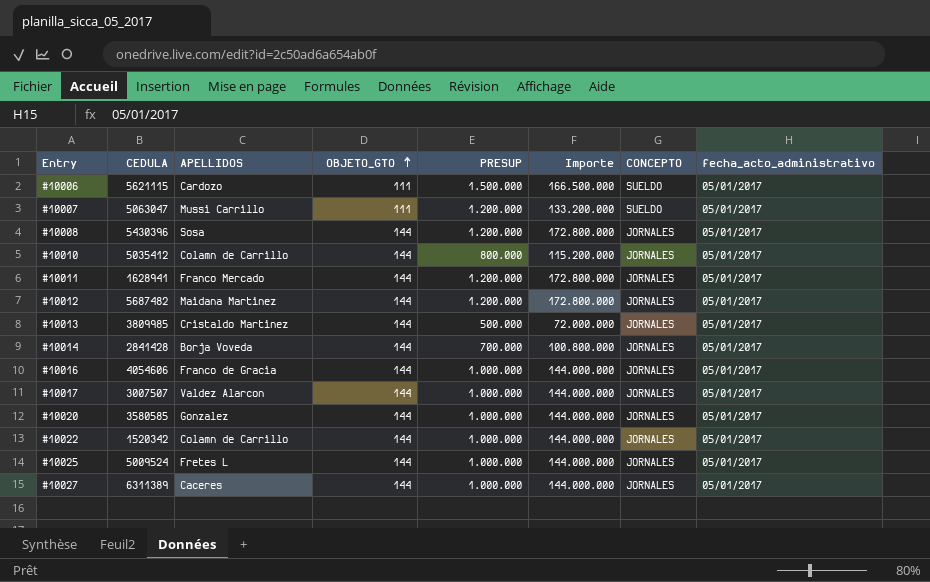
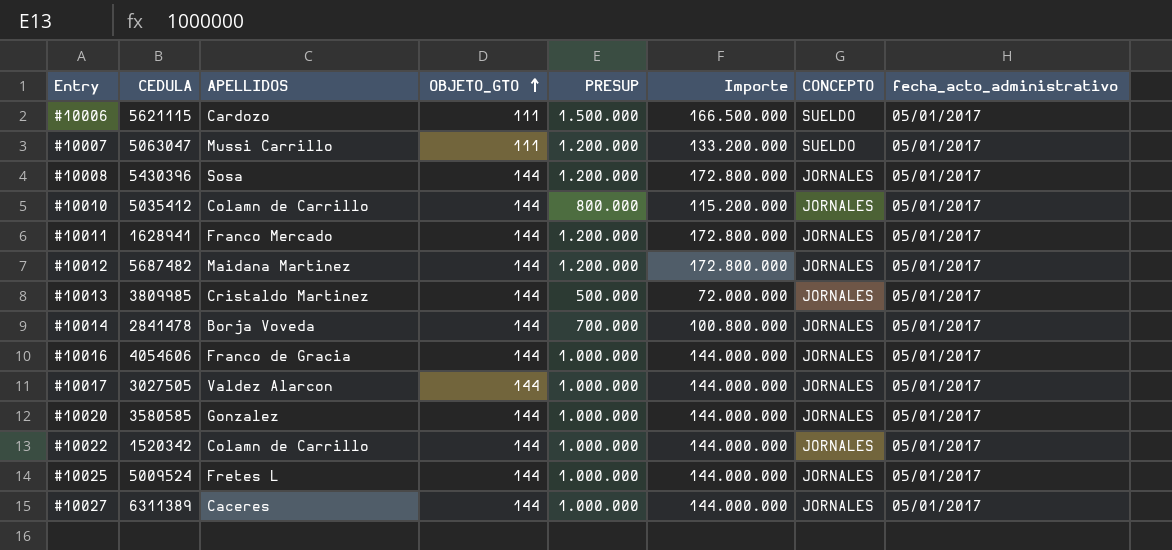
#10014 | CEDULA: 2841428 -> 2841478
#10017 | CEDULA: 3007507 -> 3027505

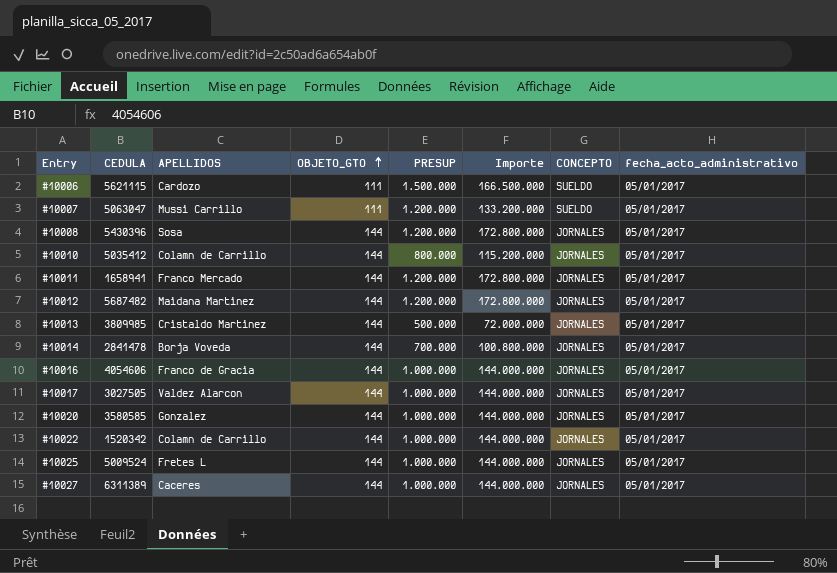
#10011 | CEDULA: 1628941 -> 1658941

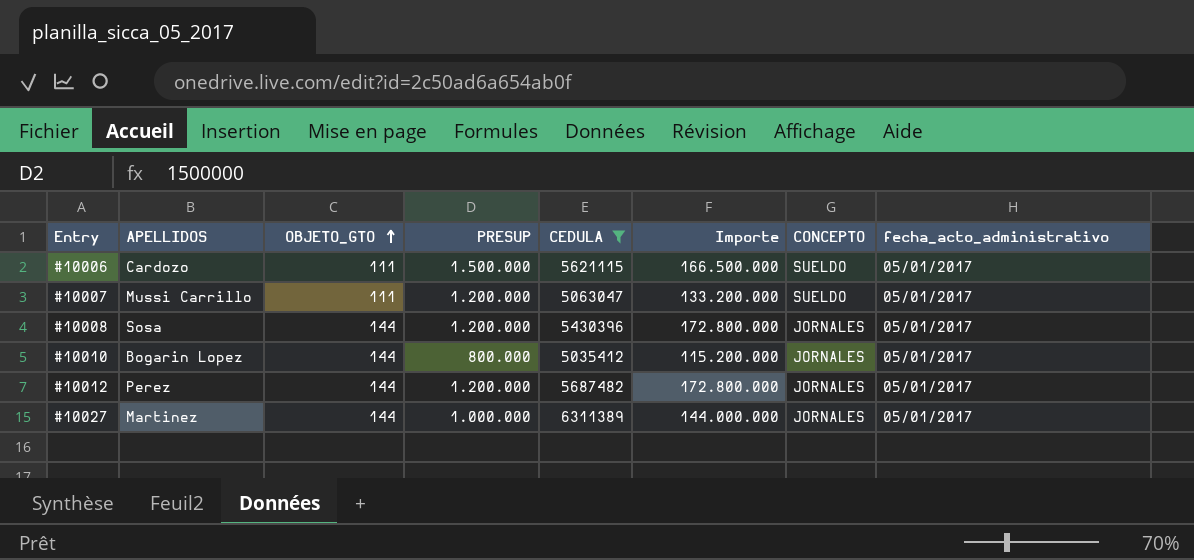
filter: none -> CEDULA >= 5035412
column CEDULA | position: 2 -> 5
#10010 | APELLIDOS: Colamn de Carrillo -> Bogarin Lopez
#10012 | APELLIDOS: Maidana Martinez -> Perez
#10027 | APELLIDOS: Caceres -> Martinez

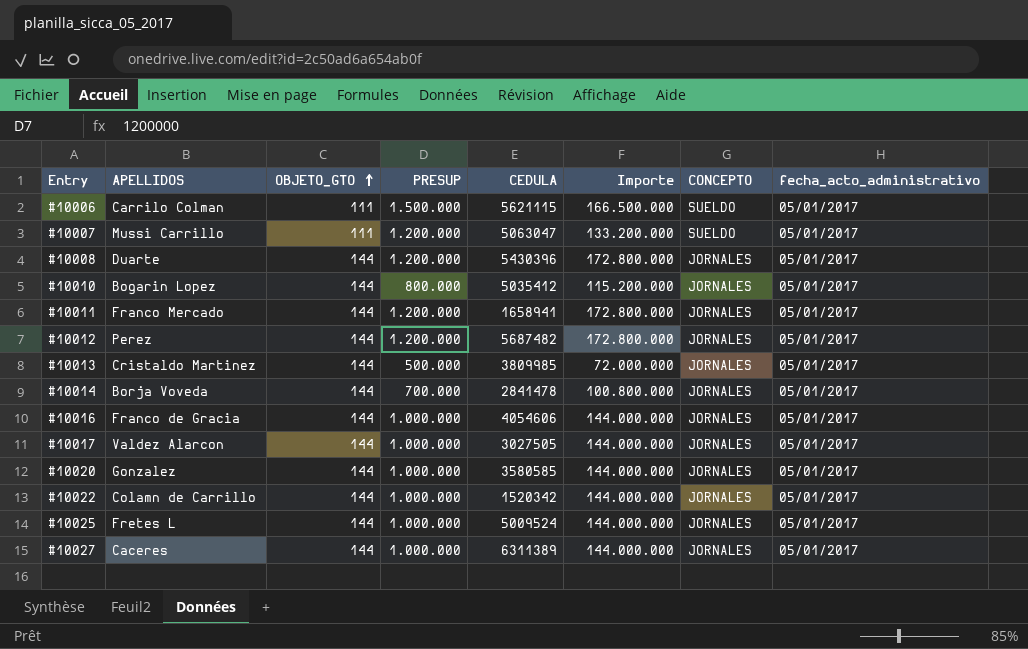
filter: CEDULA >= 5035412 -> none
#10006 | APELLIDOS: Cardozo -> Carrilo Colman
#10008 | APELLIDOS: Sosa -> Duarte
#10027 | APELLIDOS: Martinez -> Caceres

